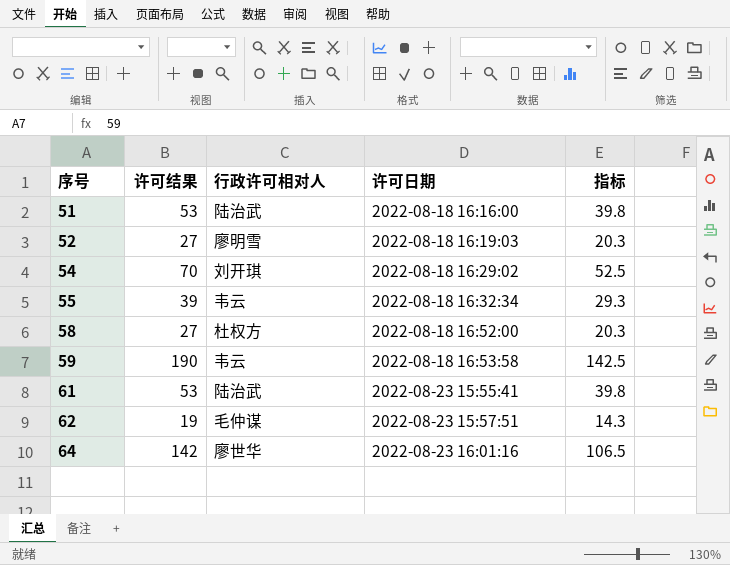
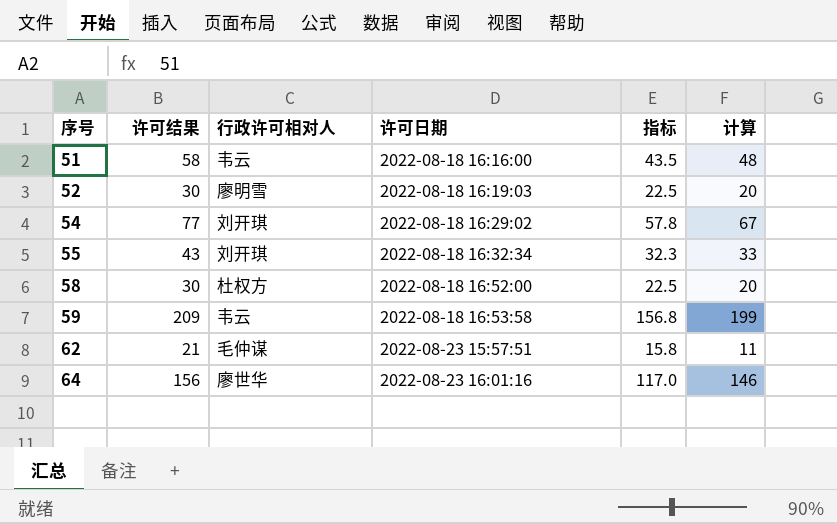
column 计算 | formula: none -> [许可结果] - 10
row 61: 53 | 陆治武 | 2022-08-23 15:55:41 | 39.8 -> none
51 | 许可结果: 53 -> 58
51 | 行政许可相对人: 陆治武 -> 韦云
51 | 指标: 39.8 -> 43.5
52 | 许可结果: 27 -> 30
52 | 指标: 20.3 -> 22.5
54 | 许可结果: 70 -> 77
54 | 指标: 52.5 -> 57.8
55 | 许可结果: 39 -> 43
55 | 行政许可相对人: 韦云 -> 刘开琪
55 | 指标: 29.3 -> 32.3
58 | 许可结果: 27 -> 30
58 | 指标: 20.3 -> 22.5
59 | 许可结果: 190 -> 209
59 | 指标: 142.5 -> 156.8
62 | 许可结果: 19 -> 21
62 | 指标: 14.3 -> 15.8
64 | 许可结果: 142 -> 156
64 | 指标: 106.5 -> 117.0

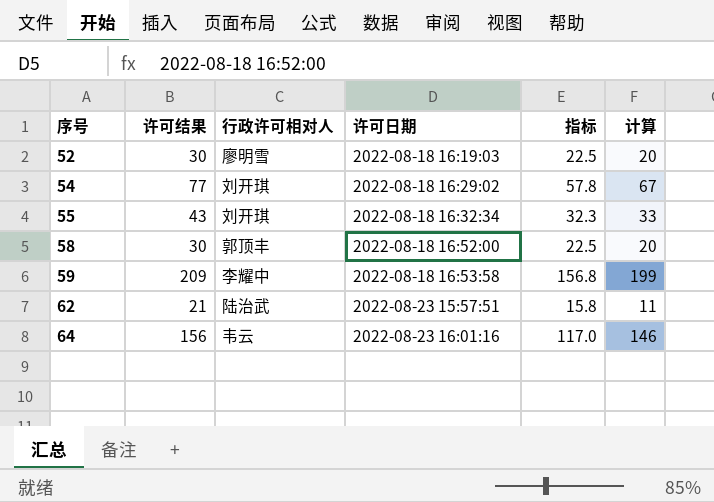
row 51: 58 | 韦云 | 2022-08-18 16:16:00 | 43.5 | 48 -> none
58 | 行政许可相对人: 杜权方 -> 郭顶丰
59 | 行政许可相对人: 韦云 -> 李耀中
62 | 行政许可相对人: 毛仲谋 -> 陆治武
64 | 行政许可相对人: 廖世华 -> 韦云

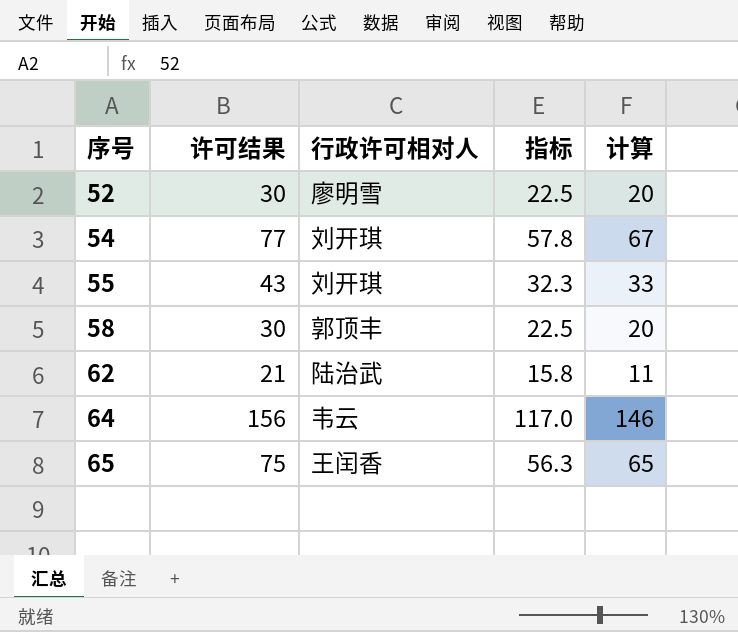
column 许可日期 | position: 4 -> none
row 59: 209 | 李耀中 | 2022-08-18 16:53:58 | 156.8 | 199 -> none
row 65: none -> 75 | 王闰香 | 56.3 | 65

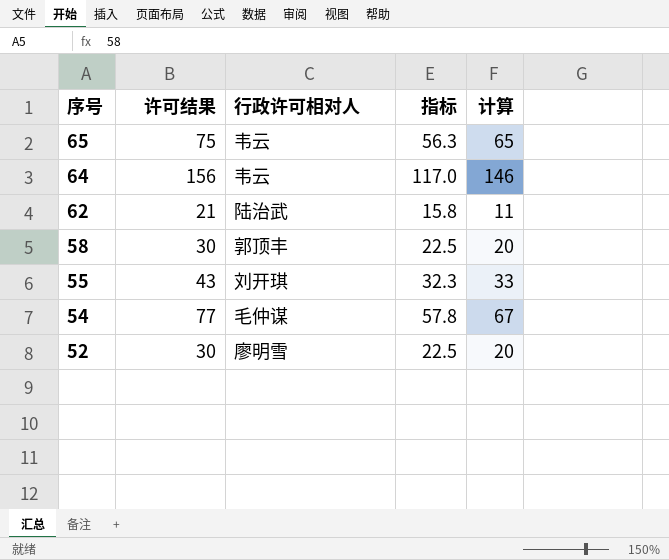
row order: 序号 ascending -> 序号 descending
65 | 行政许可相对人: 王闰香 -> 韦云
54 | 行政许可相对人: 刘开琪 -> 毛仲谋

